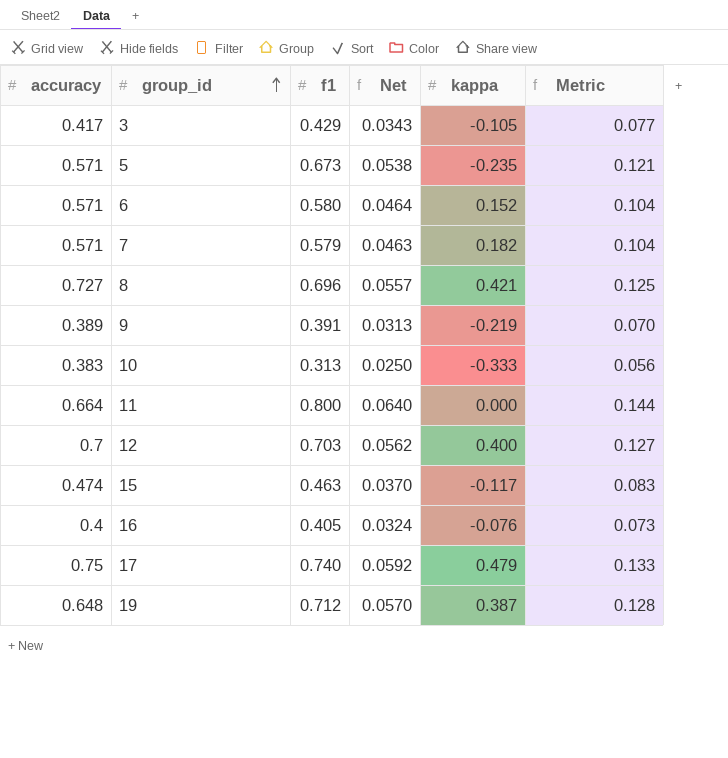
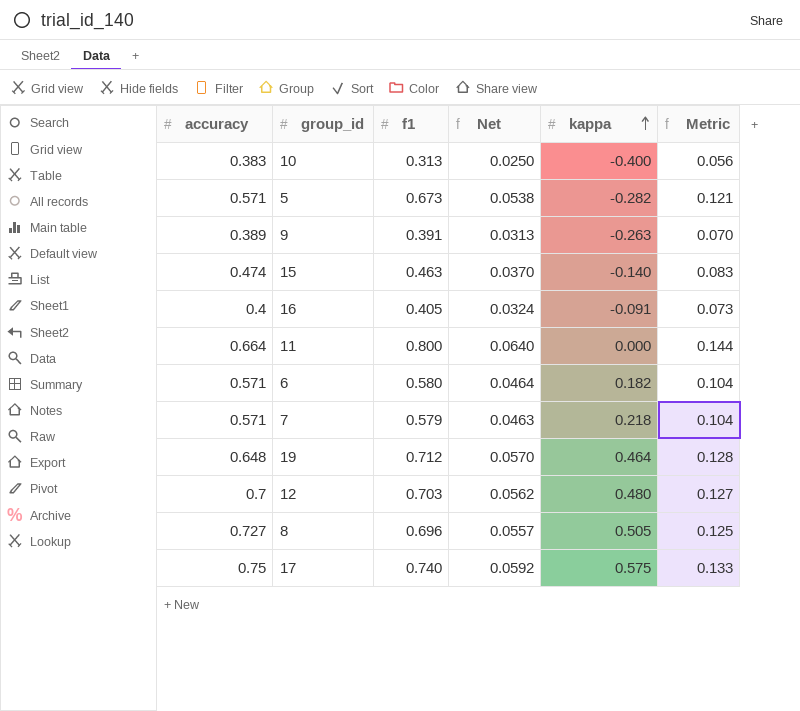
row order: group_id ascending -> kappa ascending
row 3: 0.417 | 0.429 | 0.0343 | -0.105 | 0.077 -> none
10 | kappa: -0.333 -> -0.400
5 | kappa: -0.235 -> -0.282
9 | kappa: -0.219 -> -0.263
15 | kappa: -0.117 -> -0.140
16 | kappa: -0.076 -> -0.091
6 | kappa: 0.152 -> 0.182
7 | kappa: 0.182 -> 0.218
19 | kappa: 0.387 -> 0.464
12 | kappa: 0.400 -> 0.480
8 | kappa: 0.421 -> 0.505
17 | kappa: 0.479 -> 0.575

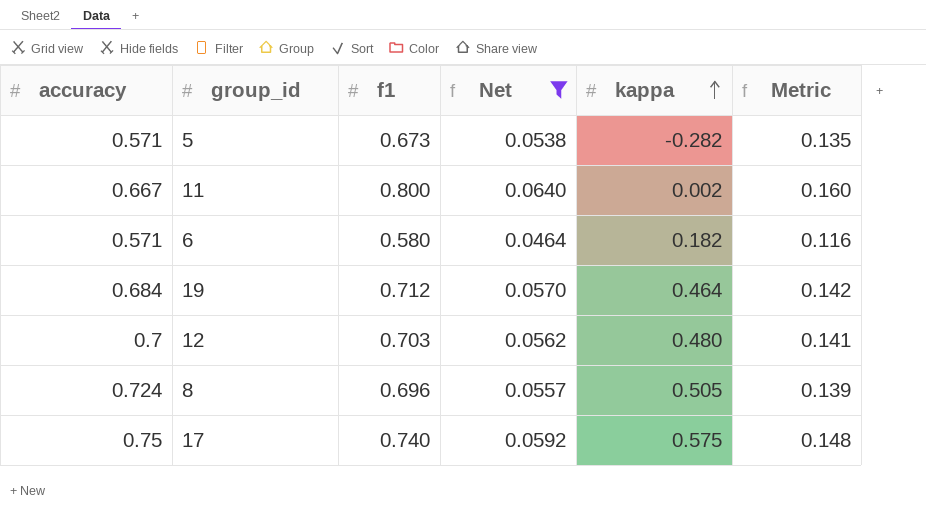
filter: none -> Net >= 0.0464
column Metric | formula: [f1] * 0.18 -> [f1] * 0.2
11 | accuracy: 0.664 -> 0.667
11 | kappa: 0.000 -> 0.002
19 | accuracy: 0.648 -> 0.684
8 | accuracy: 0.727 -> 0.724

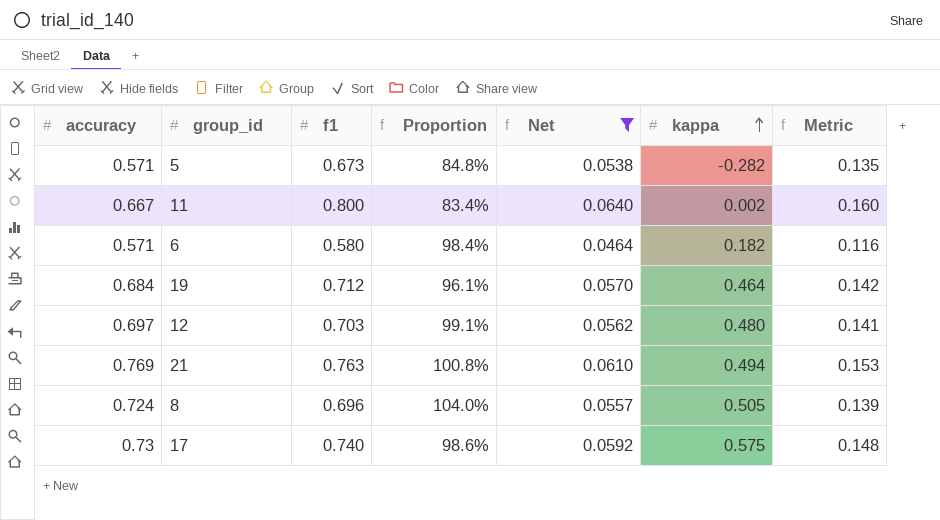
column Proportion | formula: none -> [accuracy] / [f1]
12 | accuracy: 0.7 -> 0.697
row 21: none -> 0.769 | 0.763 | 100.8% | 0.0610 | 0.494 | 0.153
17 | accuracy: 0.75 -> 0.73

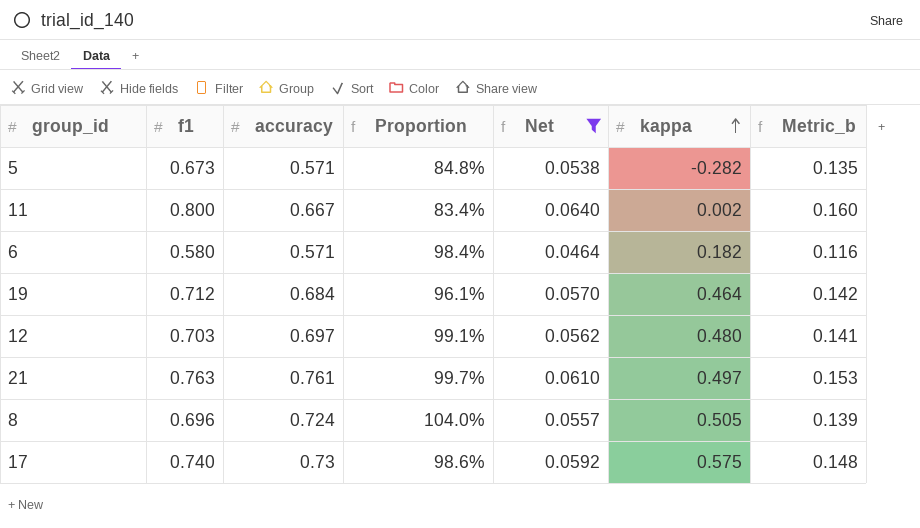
column accuracy | position: 1 -> 3
column name: Metric -> Metric_b
21 | accuracy: 0.769 -> 0.761
21 | Proportion: 100.8% -> 99.7%
21 | kappa: 0.494 -> 0.497

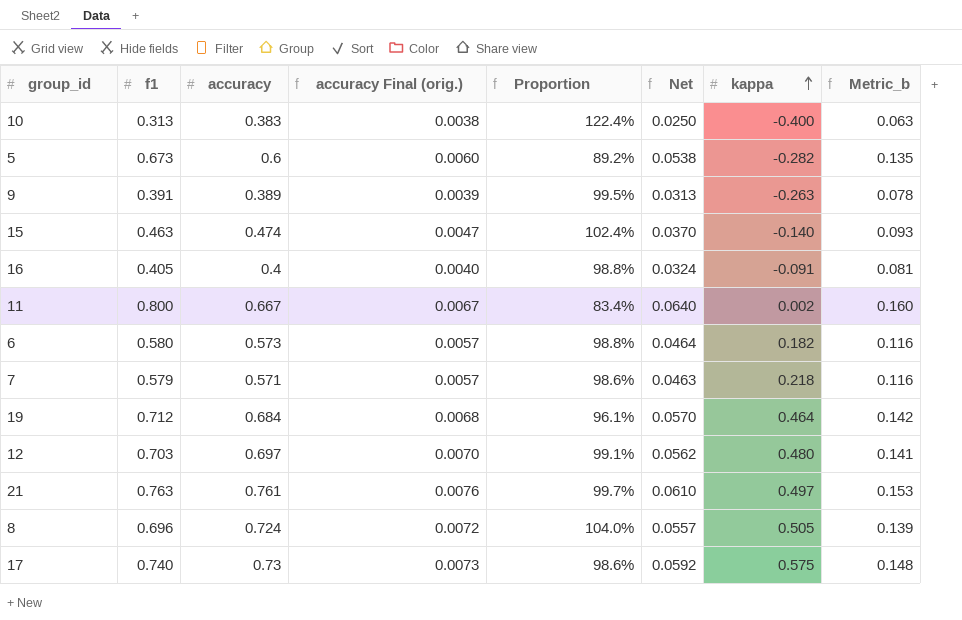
filter: Net >= 0.0464 -> none
column accuracy Final (orig.) | formula: none -> [accuracy] * 0.01
5 | accuracy: 0.571 -> 0.6
5 | Proportion: 84.8% -> 89.2%
6 | accuracy: 0.571 -> 0.573
6 | Proportion: 98.4% -> 98.8%

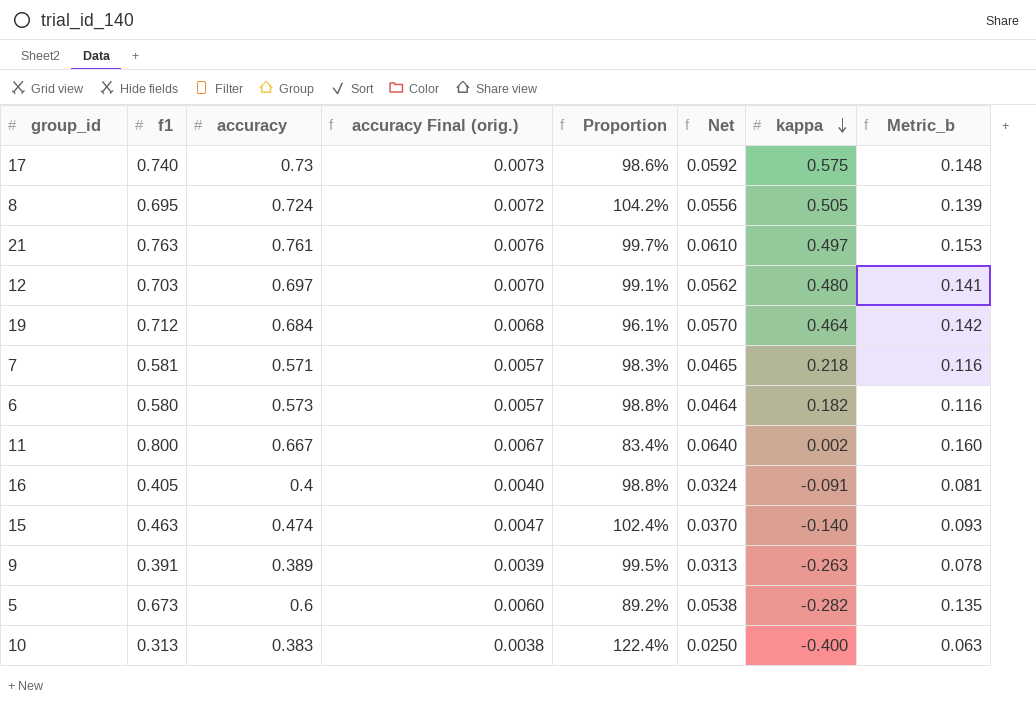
row order: kappa ascending -> kappa descending
8 | f1: 0.696 -> 0.695
8 | Proportion: 104.0% -> 104.2%
8 | Net: 0.0557 -> 0.0556
7 | f1: 0.579 -> 0.581
7 | Proportion: 98.6% -> 98.3%
7 | Net: 0.0463 -> 0.0465

